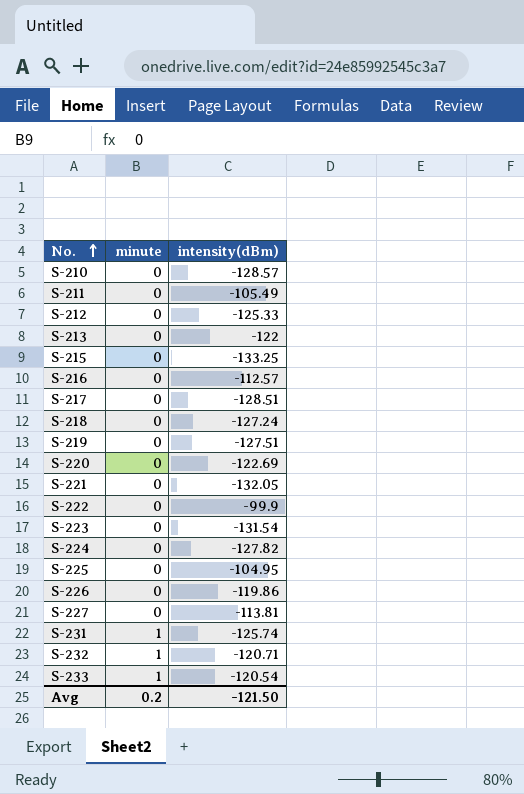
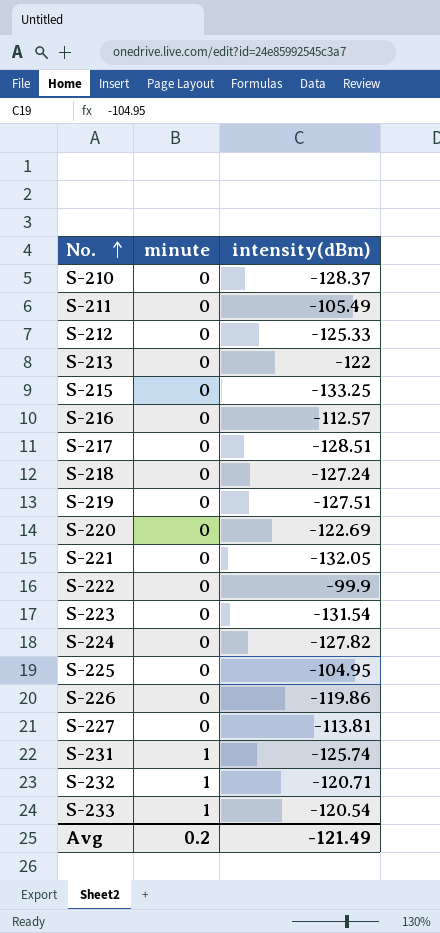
S-210 | intensity(dBm): -128.57 -> -128.37
Avg | intensity(dBm): -121.50 -> -121.49

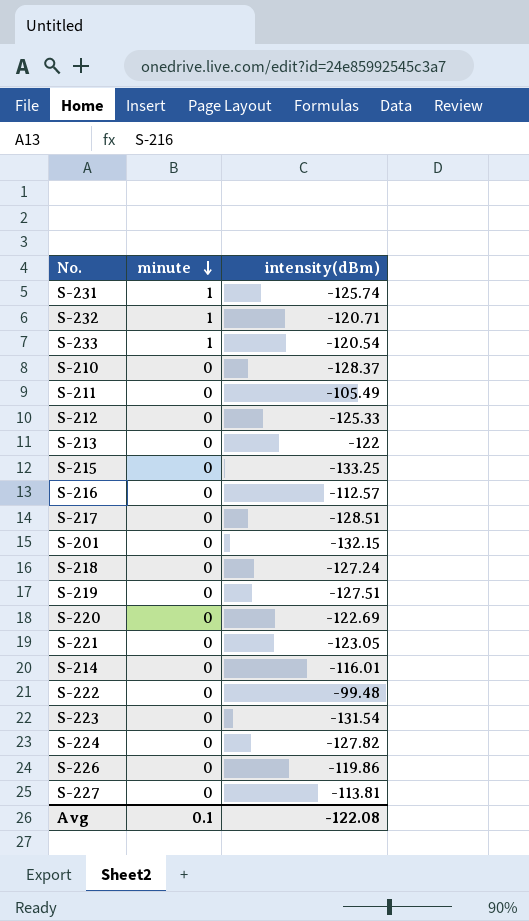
row order: No. ascending -> minute descending
row S-225: 0 | -104.95 -> none
row S-201: none -> 0 | -132.15
S-221 | intensity(dBm): -132.05 -> -123.05
row S-214: none -> 0 | -116.01
S-222 | intensity(dBm): -99.9 -> -99.48
Avg | minute: 0.2 -> 0.1
Avg | intensity(dBm): -121.49 -> -122.08

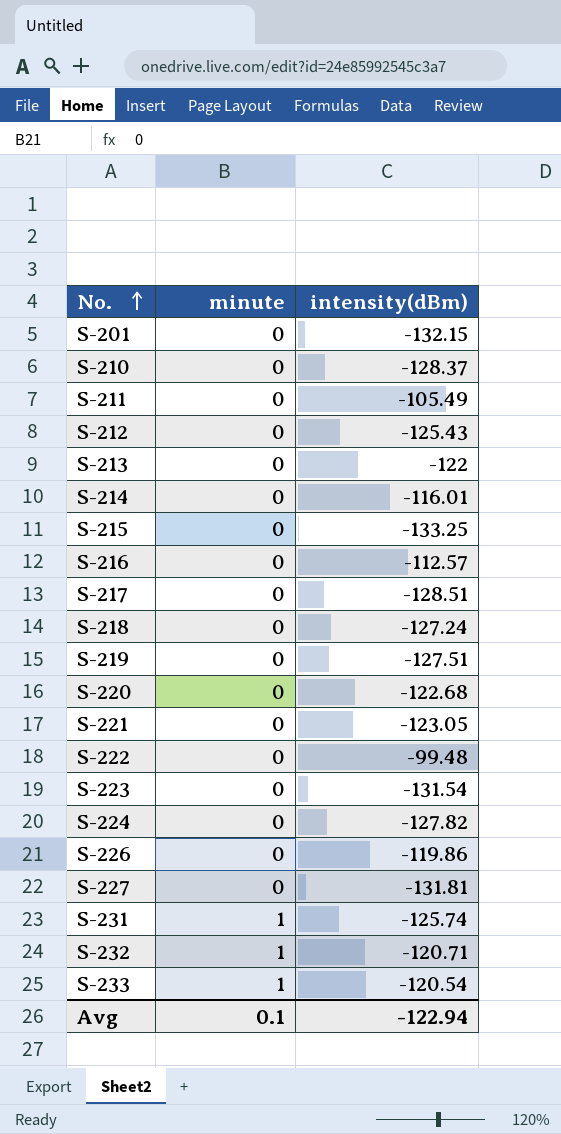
row order: minute descending -> No. ascending
S-212 | intensity(dBm): -125.33 -> -125.43
S-220 | intensity(dBm): -122.69 -> -122.68
S-227 | intensity(dBm): -113.81 -> -131.81
Avg | intensity(dBm): -122.08 -> -122.94

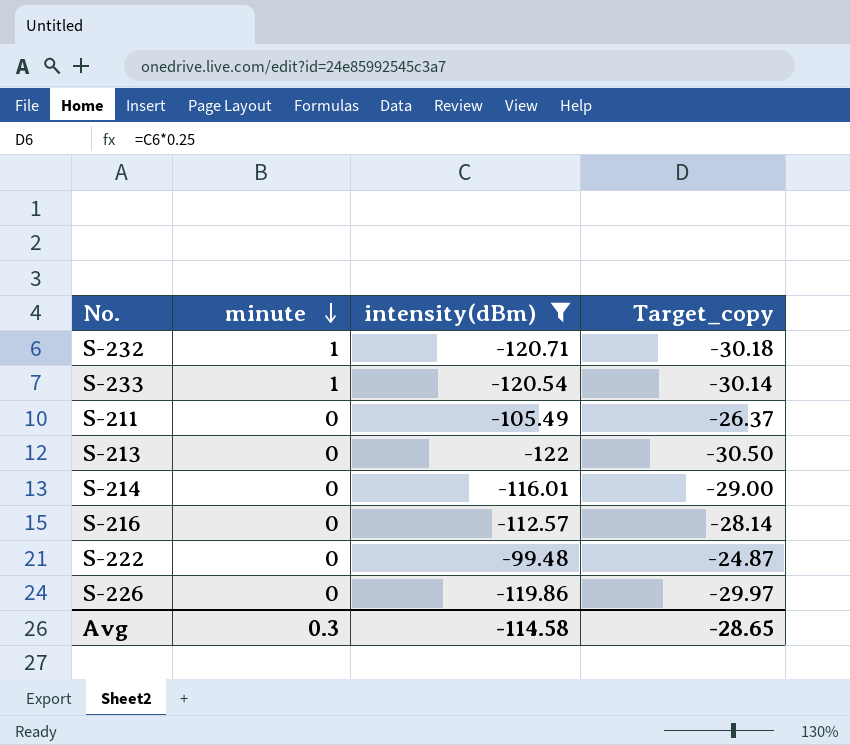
filter: none -> intensity(dBm) >= -122
row order: No. ascending -> minute descending
column Target_copy | formula: none -> [intensity(dBm)] * 0.25
Avg | minute: 0.1 -> 0.3
Avg | intensity(dBm): -122.94 -> -114.58

